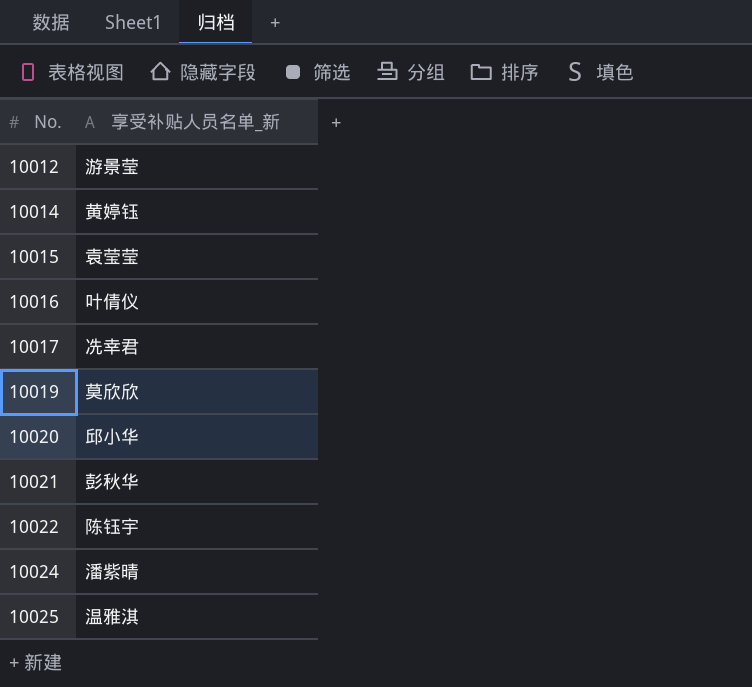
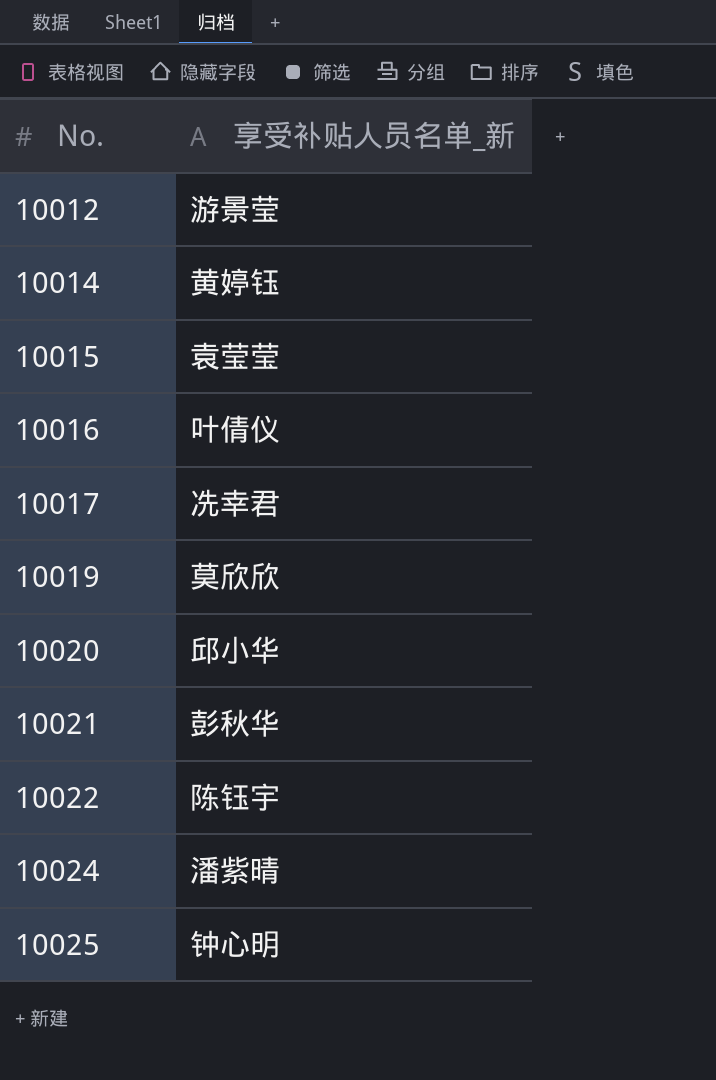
10025 | 享受补贴人员名单_新: 温雅淇 -> 钟心明

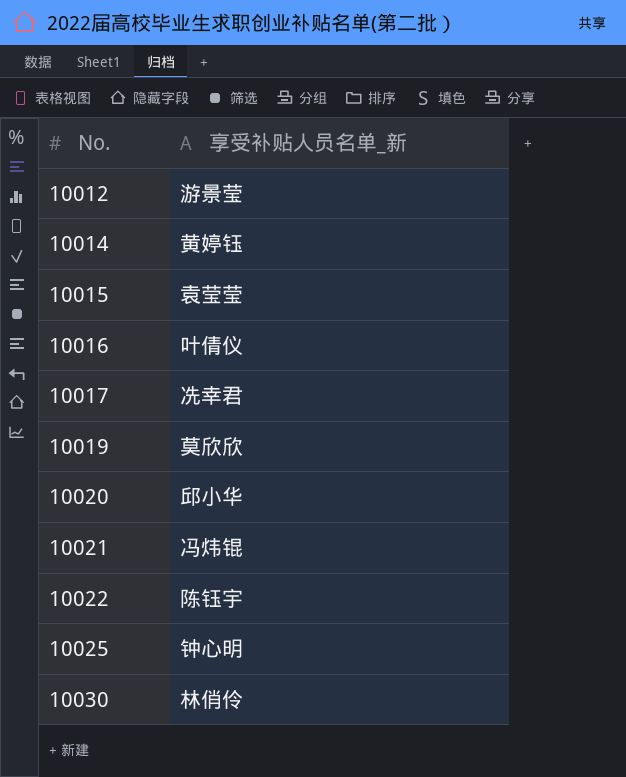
row 10024: 潘紫晴 -> none
10021 | 享受补贴人员名单_新: 彭秋华 -> 冯炜锟
row 10030: none -> 林俏伶

